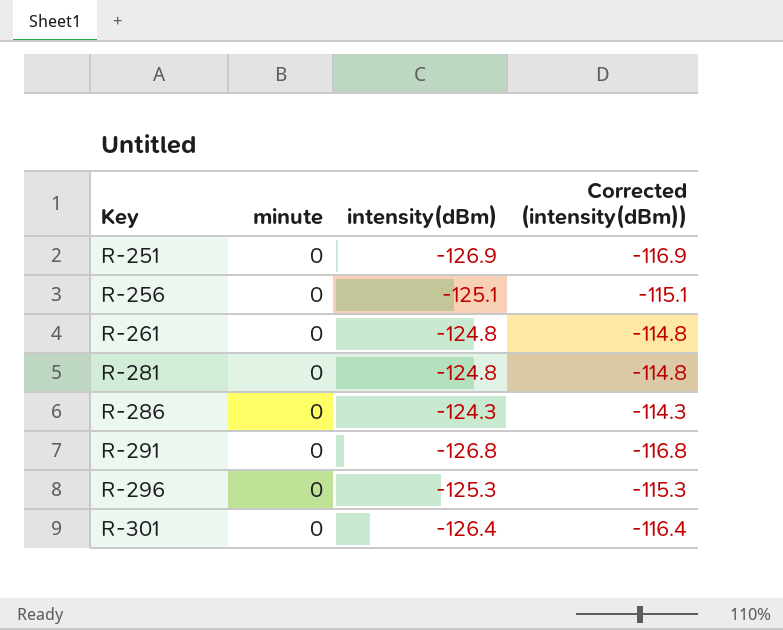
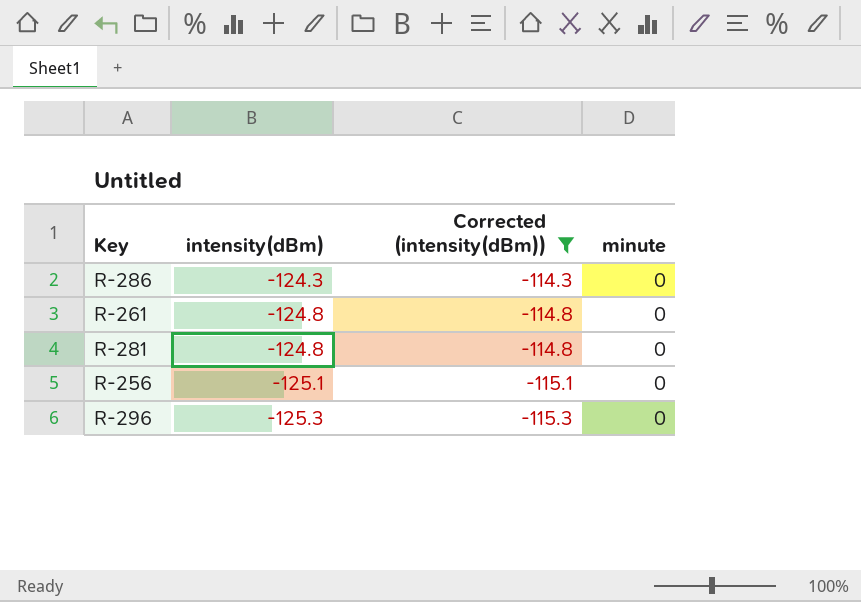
filter: none -> Corrected (intensity(dBm)) >= -115.3
row order: Key ascending -> intensity(dBm) descending
column minute | position: 2 -> 4

